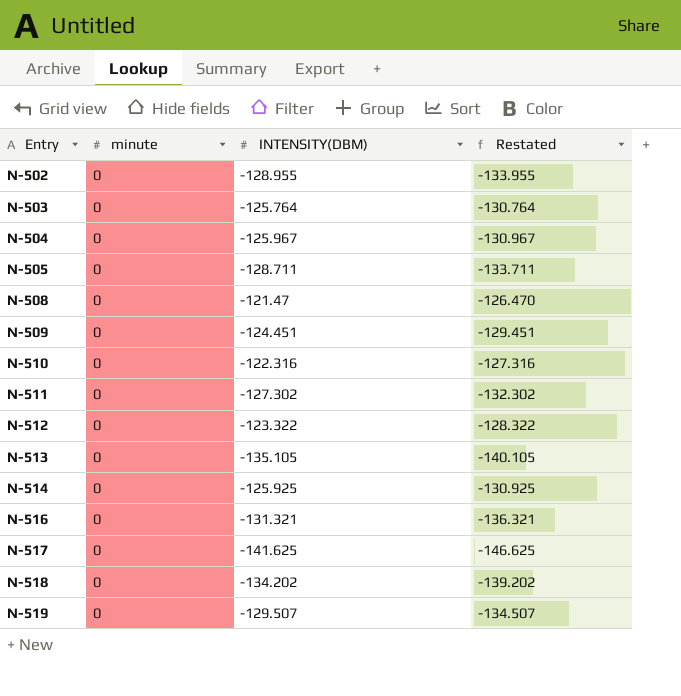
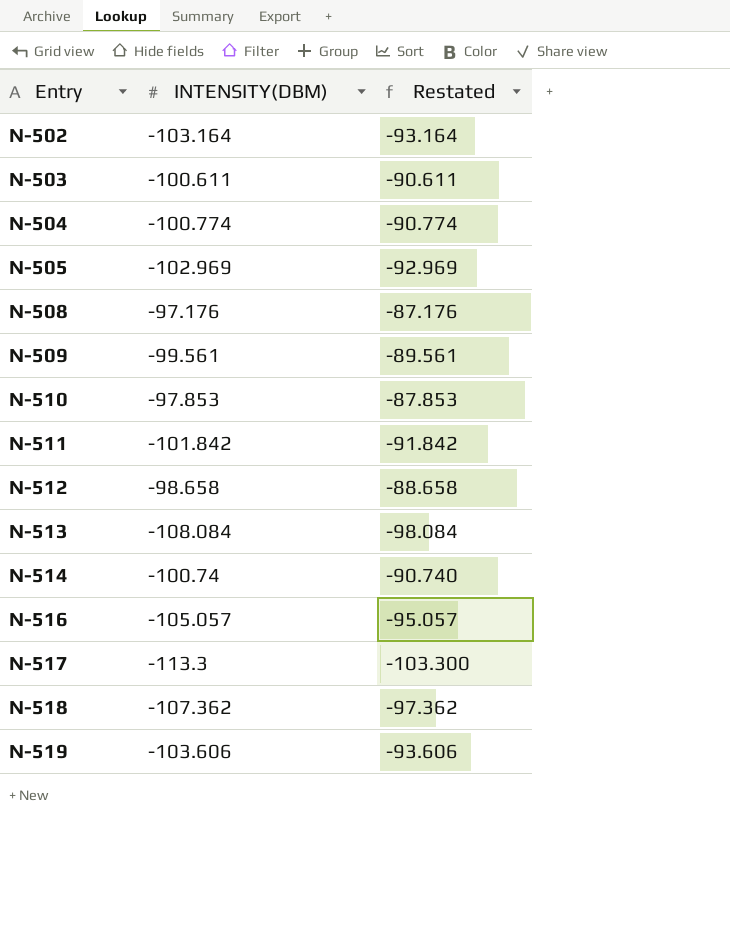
column minute | position: 2 -> none
column Restated | formula: [INTENSITY(DBM)] - 5 -> [INTENSITY(DBM)] + 10
N-502 | INTENSITY(DBM): -128.955 -> -103.164
N-503 | INTENSITY(DBM): -125.764 -> -100.611
N-504 | INTENSITY(DBM): -125.967 -> -100.774
N-505 | INTENSITY(DBM): -128.711 -> -102.969
N-508 | INTENSITY(DBM): -121.47 -> -97.176
N-509 | INTENSITY(DBM): -124.451 -> -99.561
N-510 | INTENSITY(DBM): -122.316 -> -97.853
N-511 | INTENSITY(DBM): -127.302 -> -101.842
N-512 | INTENSITY(DBM): -123.322 -> -98.658
N-513 | INTENSITY(DBM): -135.105 -> -108.084
N-514 | INTENSITY(DBM): -125.925 -> -100.74
N-516 | INTENSITY(DBM): -131.321 -> -105.057
N-517 | INTENSITY(DBM): -141.625 -> -113.3
N-518 | INTENSITY(DBM): -134.202 -> -107.362
N-519 | INTENSITY(DBM): -129.507 -> -103.606

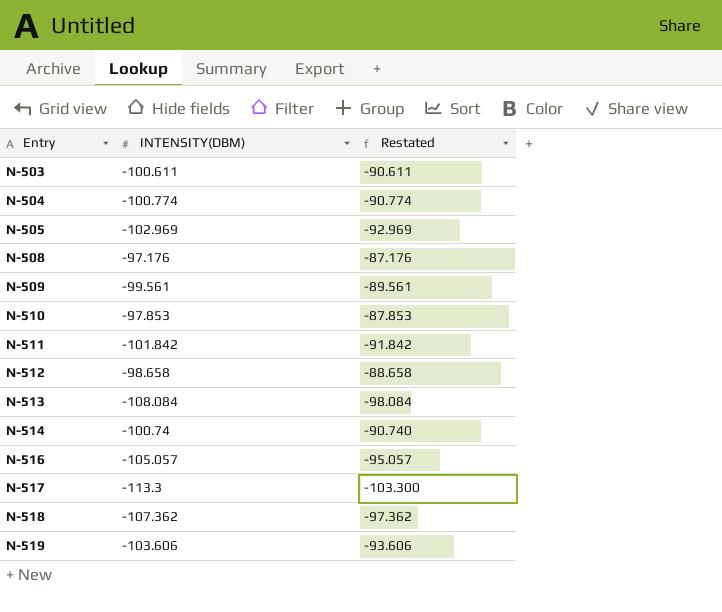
row N-502: -103.164 | -93.164 -> none

